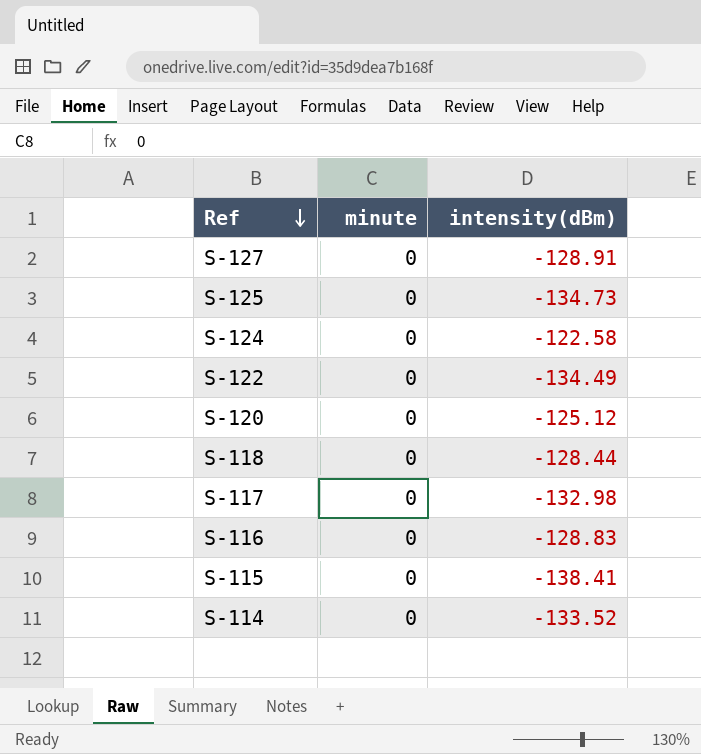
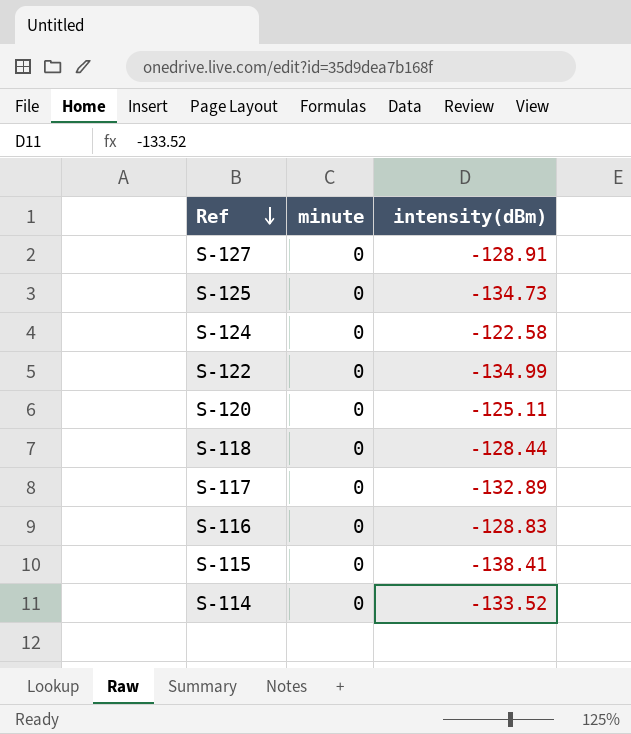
S-122 | intensity(dBm): -134.49 -> -134.99
S-120 | intensity(dBm): -125.12 -> -125.11
S-117 | intensity(dBm): -132.98 -> -132.89

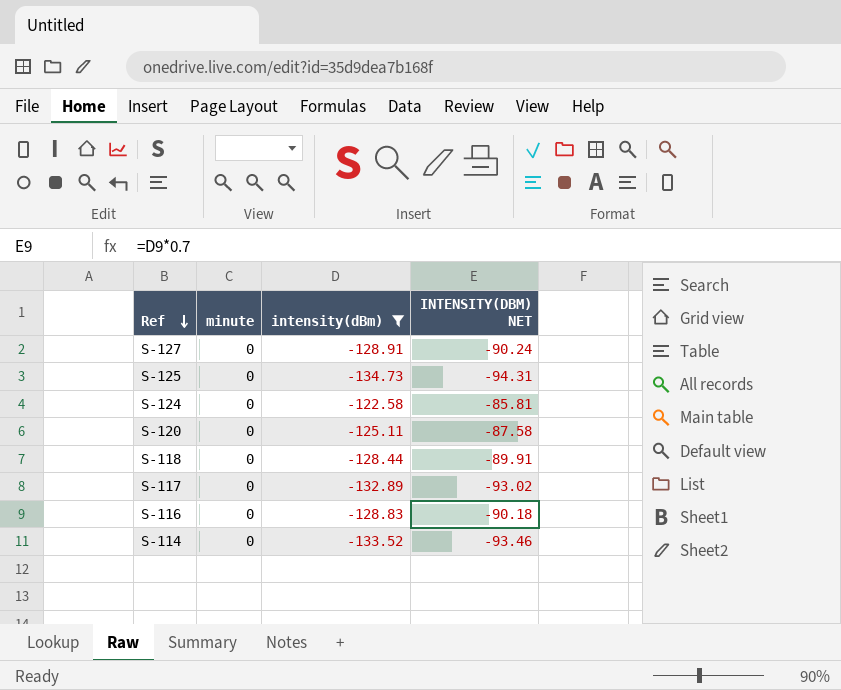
filter: none -> intensity(dBm) >= -134.73
column INTENSITY(DBM) NET | formula: none -> [intensity(dBm)] * 0.7

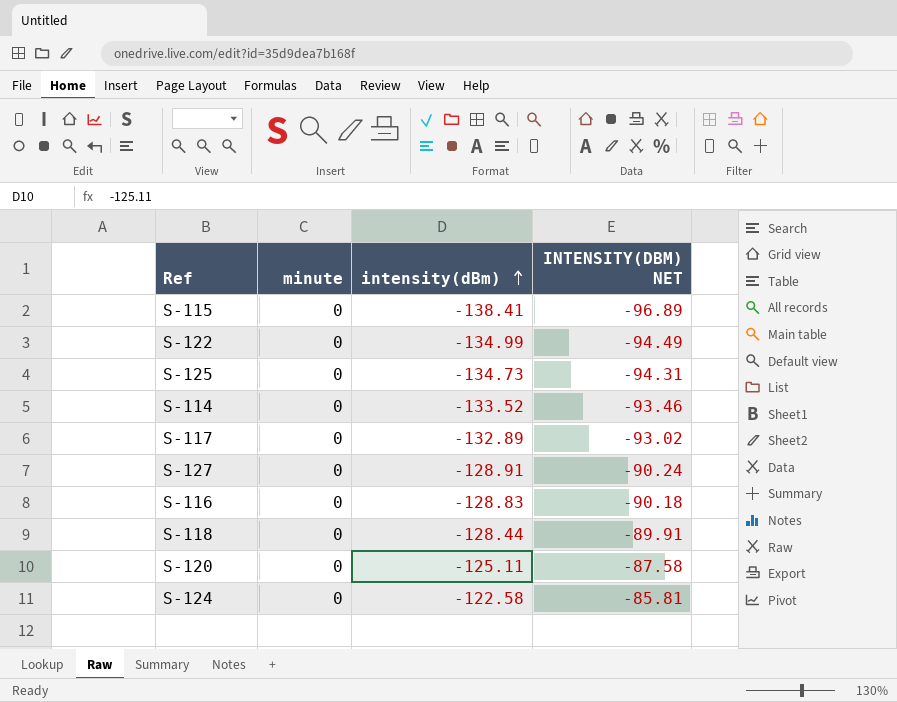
filter: intensity(dBm) >= -134.73 -> none
row order: Ref descending -> intensity(dBm) ascending

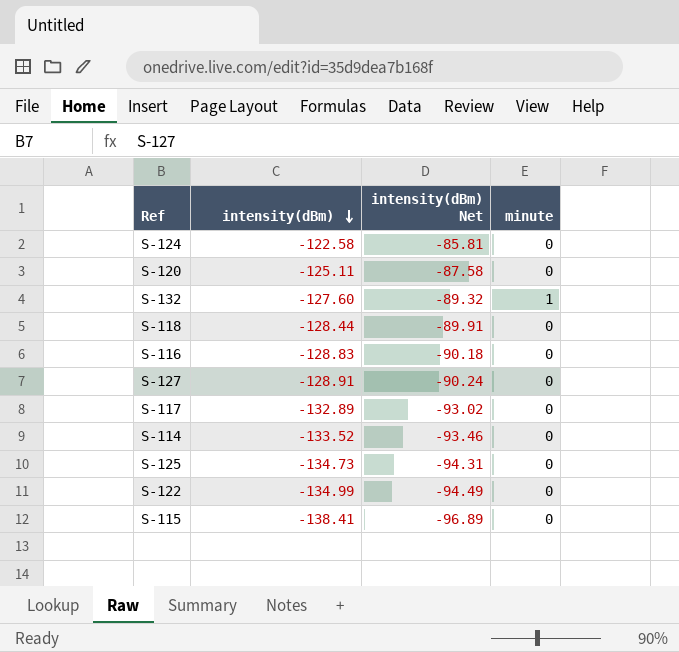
row order: intensity(dBm) ascending -> intensity(dBm) descending
column name: INTENSITY(DBM) NET -> intensity(dBm) Net
column minute | position: 2 -> 4
row S-132: none -> -127.60 | -89.32 | 1

